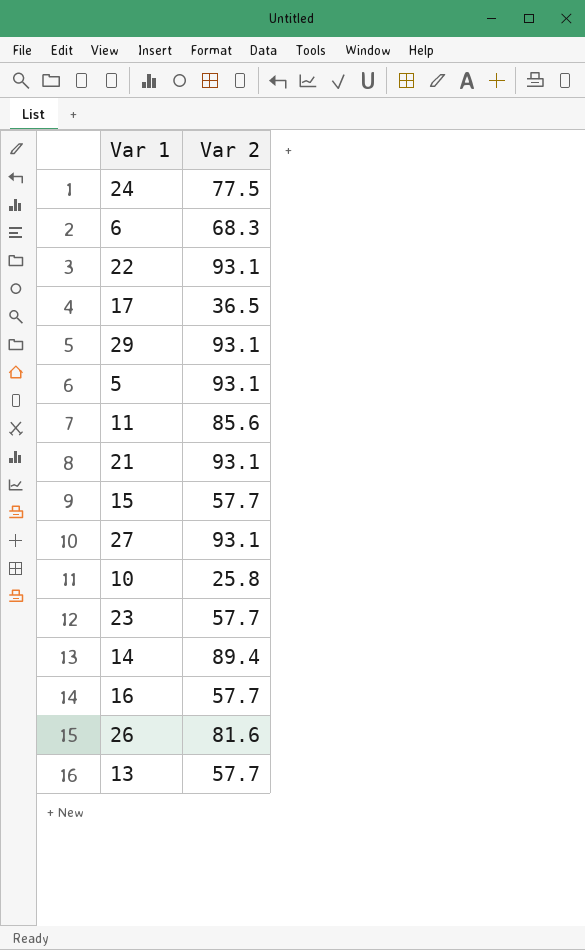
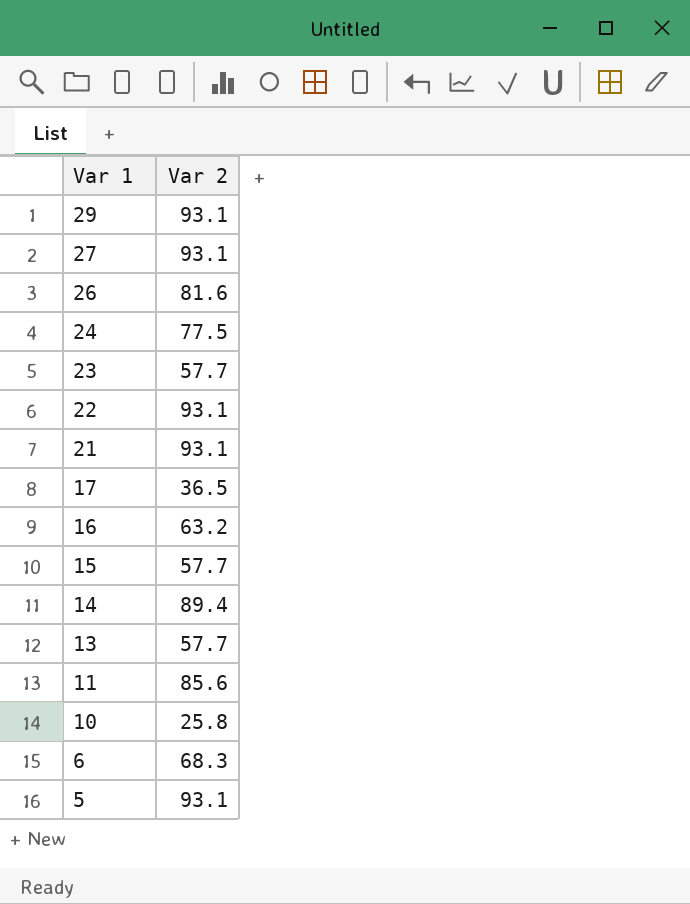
row order: none -> Var 1 descending
16 | Var 2: 57.7 -> 63.2

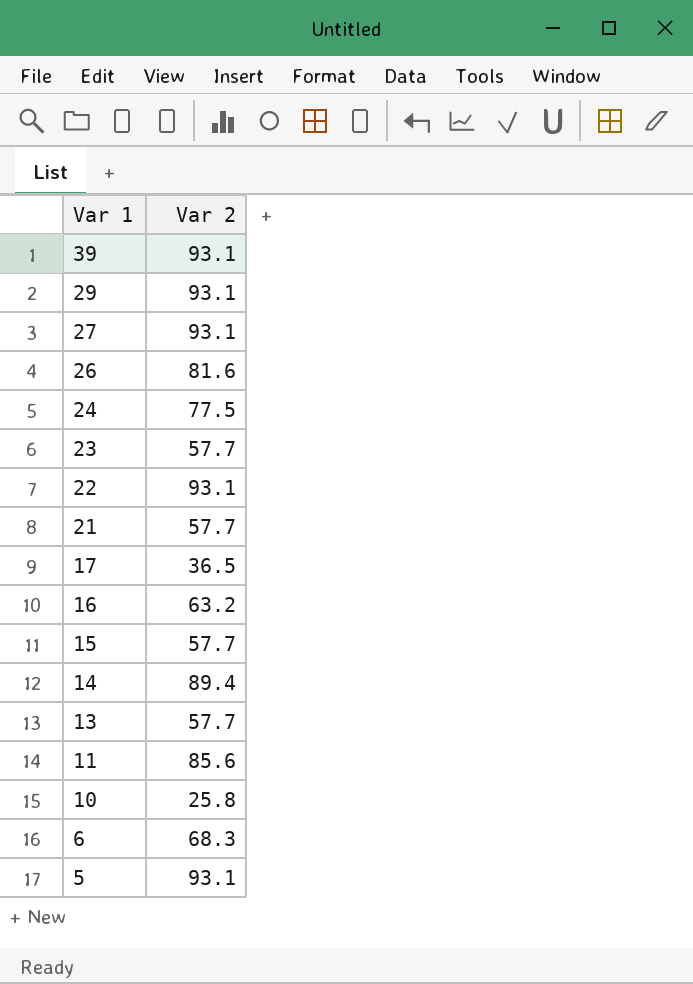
row 39: none -> 93.1
21 | Var 2: 93.1 -> 57.7

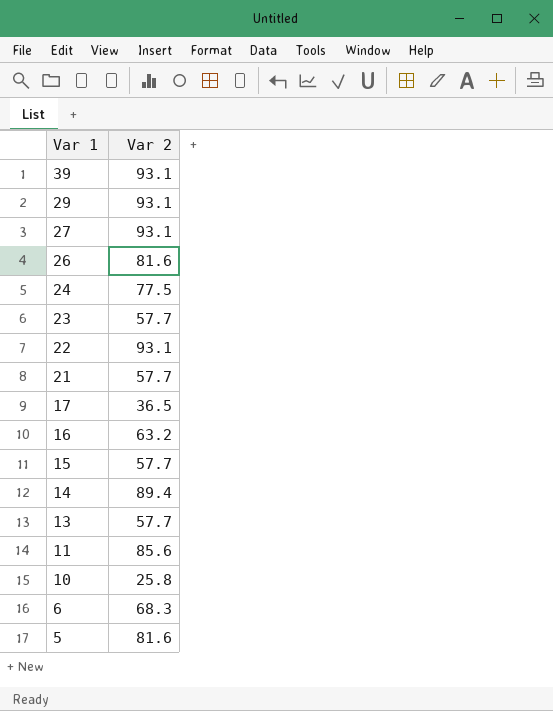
5 | Var 2: 93.1 -> 81.6

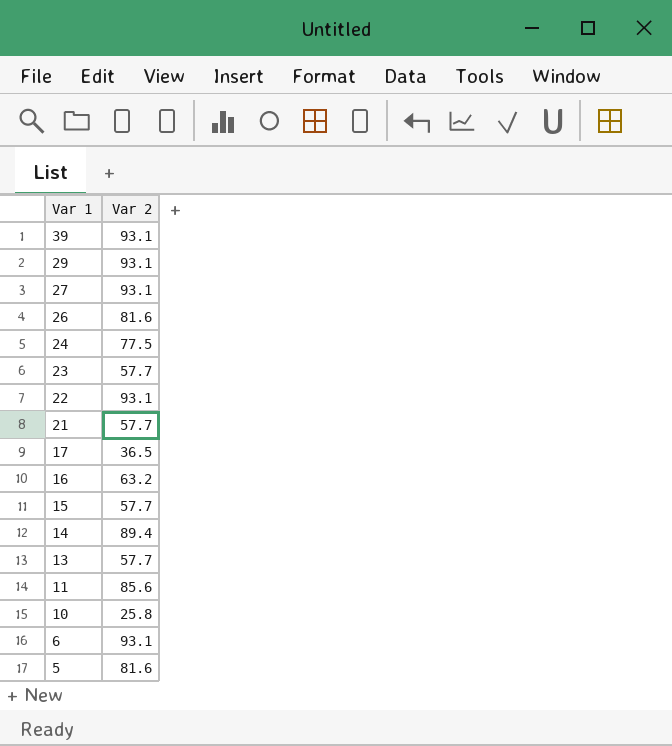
6 | Var 2: 68.3 -> 93.1

